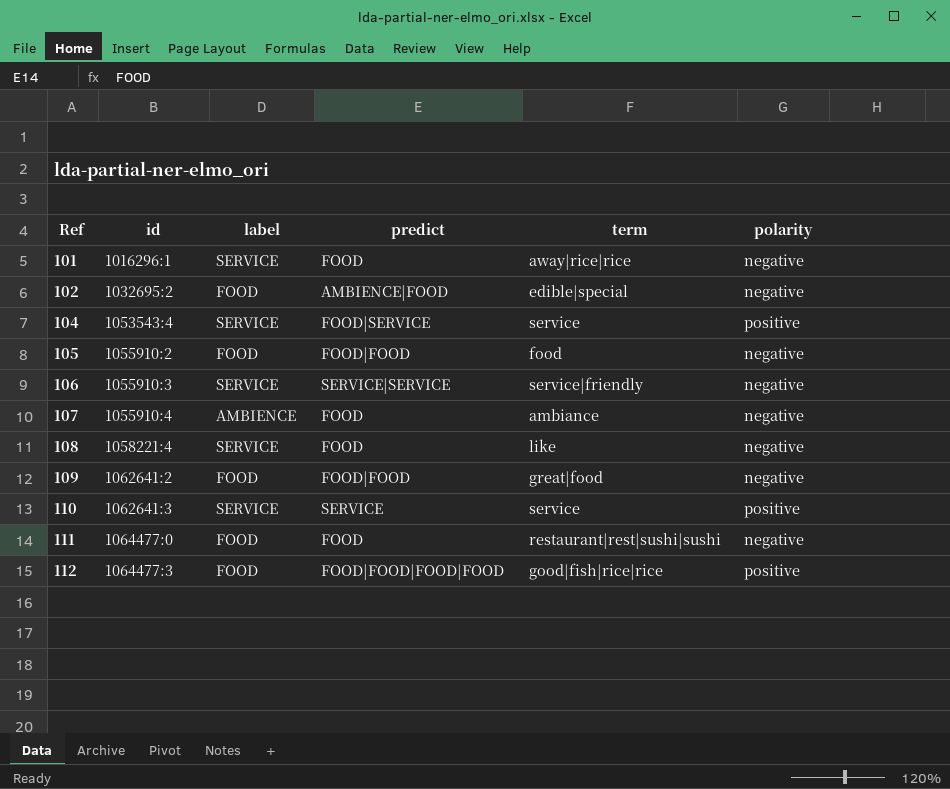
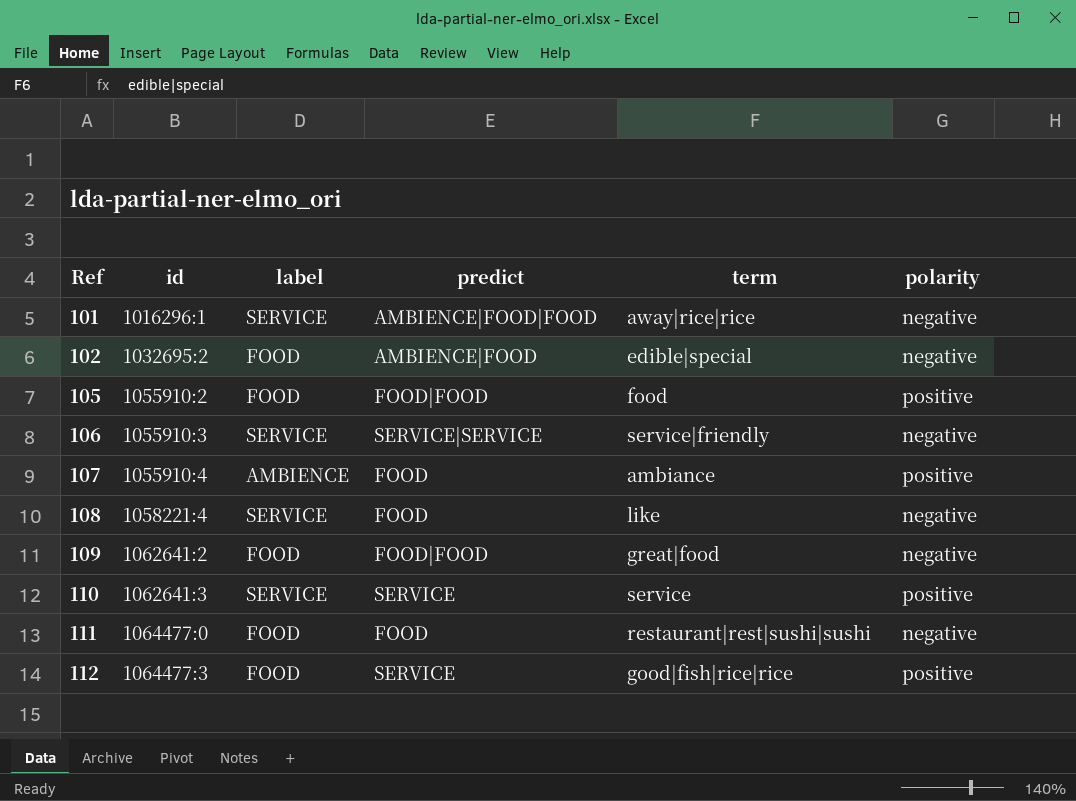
row 104: 1053543:4 | SERVICE | FOOD|SERVICE | service | positive -> none
101 | predict: FOOD -> AMBIENCE|FOOD|FOOD
105 | polarity: negative -> positive
107 | polarity: negative -> positive
112 | predict: FOOD|FOOD|FOOD|FOOD -> SERVICE

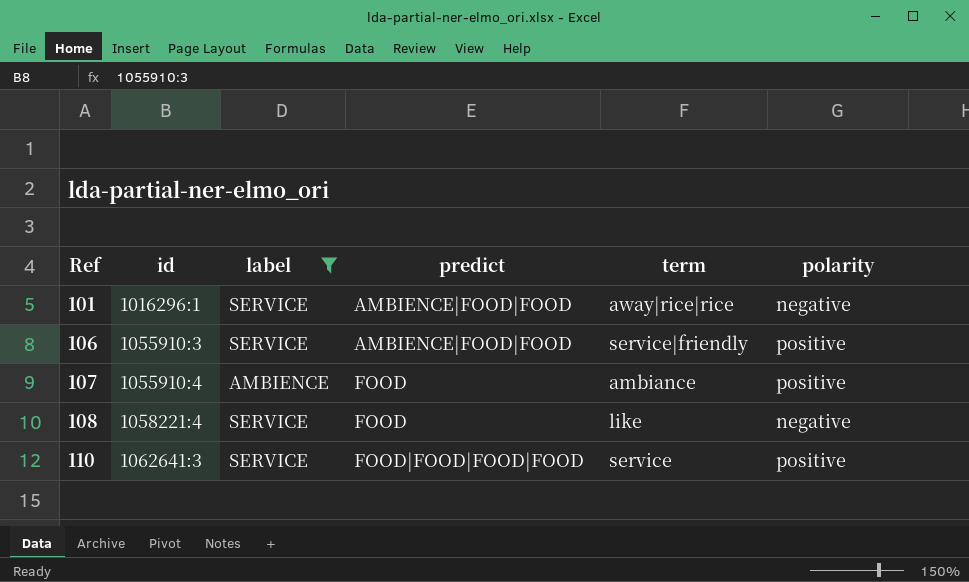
filter: none -> label != FOOD
106 | predict: SERVICE|SERVICE -> AMBIENCE|FOOD|FOOD
106 | polarity: negative -> positive
110 | predict: SERVICE -> FOOD|FOOD|FOOD|FOOD

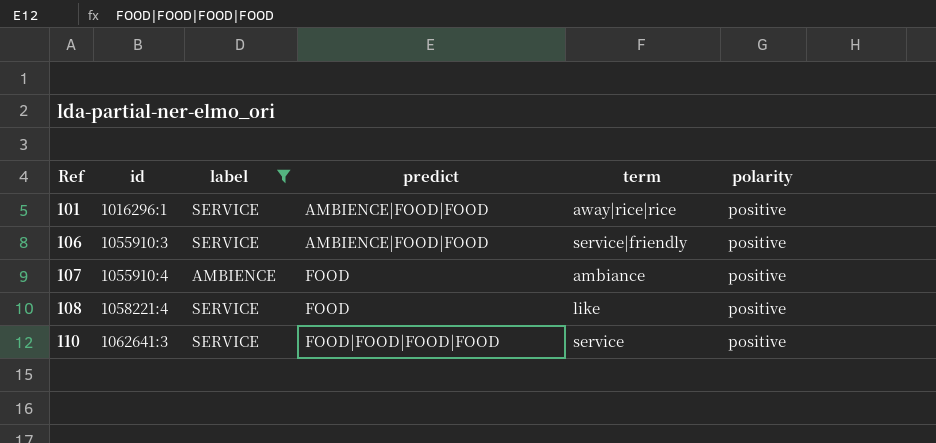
101 | polarity: negative -> positive
108 | polarity: negative -> positive

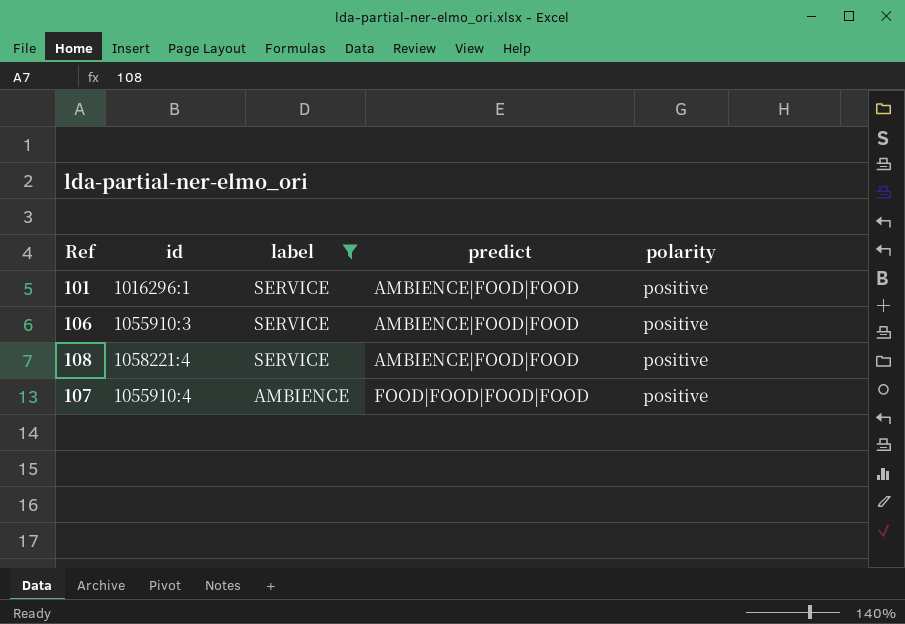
row order: Ref ascending -> label descending
column term | position: 5 -> none
row 110: 1062641:3 | SERVICE | FOOD|FOOD|FOOD|FOOD | service | positive -> none
108 | predict: FOOD -> AMBIENCE|FOOD|FOOD
107 | predict: FOOD -> FOOD|FOOD|FOOD|FOOD

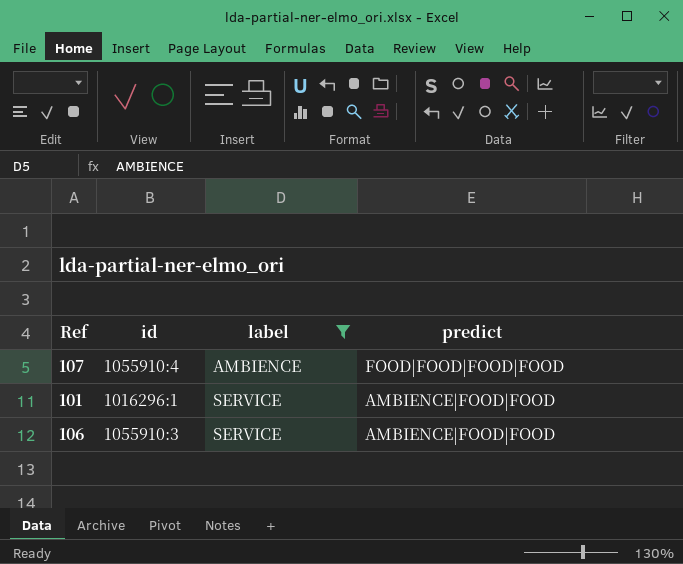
row order: label descending -> label ascending
column polarity | position: 5 -> none
row 108: 1058221:4 | SERVICE | AMBIENCE|FOOD|FOOD | positive -> none

